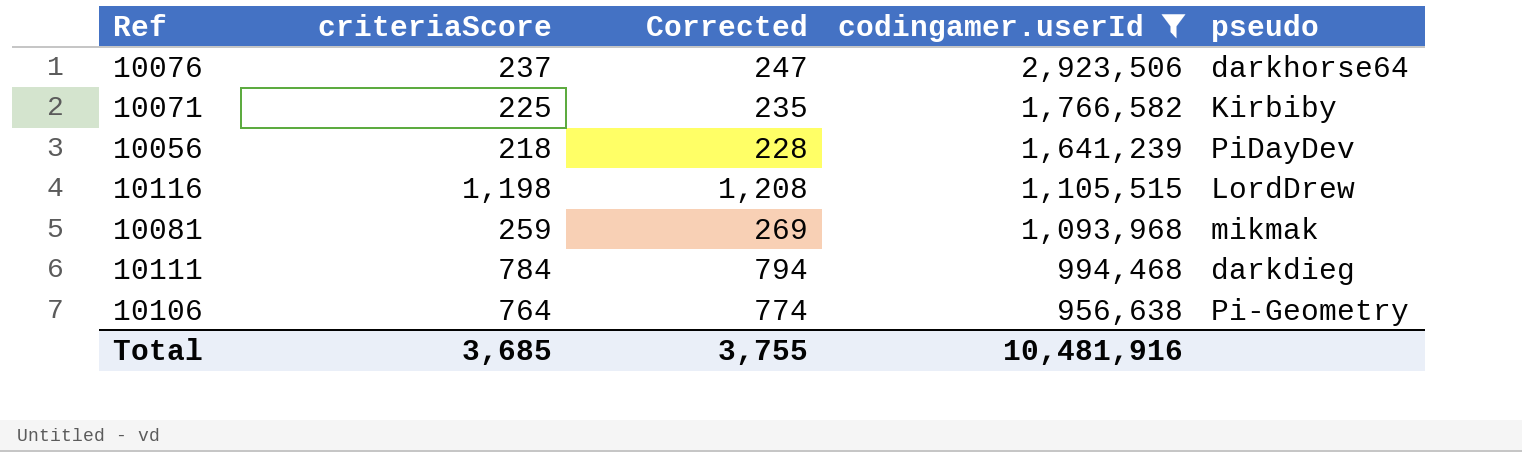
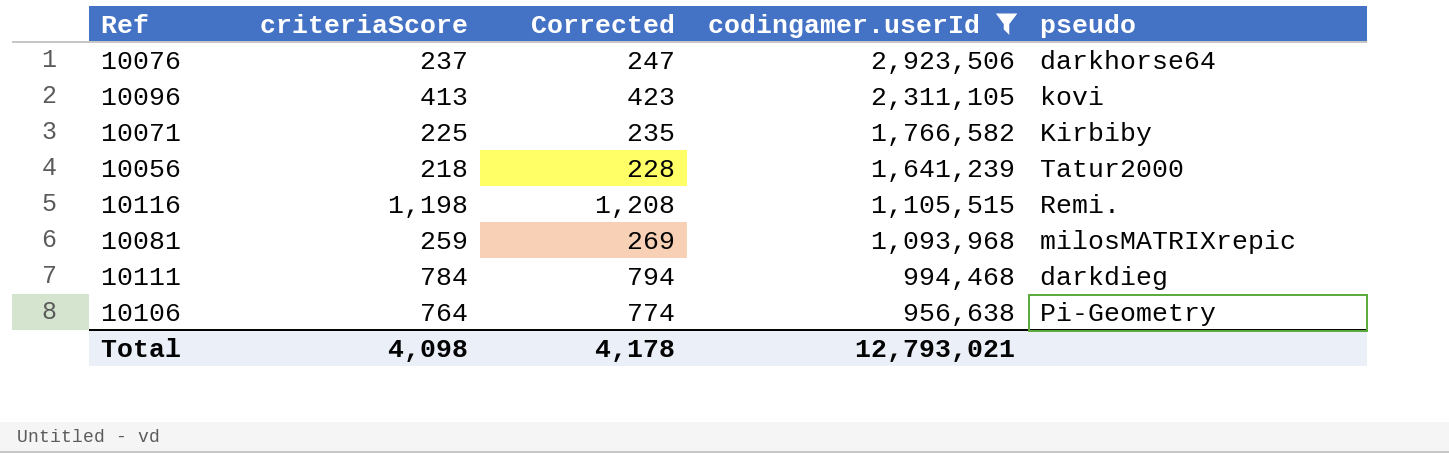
row 10096: none -> 413 | 423 | 2,311,105 | kovi
10056 | pseudo: PiDayDev -> Tatur2000
10116 | pseudo: LordDrew -> Remi.
10081 | pseudo: mikmak -> milosMATRIXrepic
Total | criteriaScore: 3,685 -> 4,098
Total | Corrected: 3,755 -> 4,178
Total | codingamer.userId: 10,481,916 -> 12,793,021

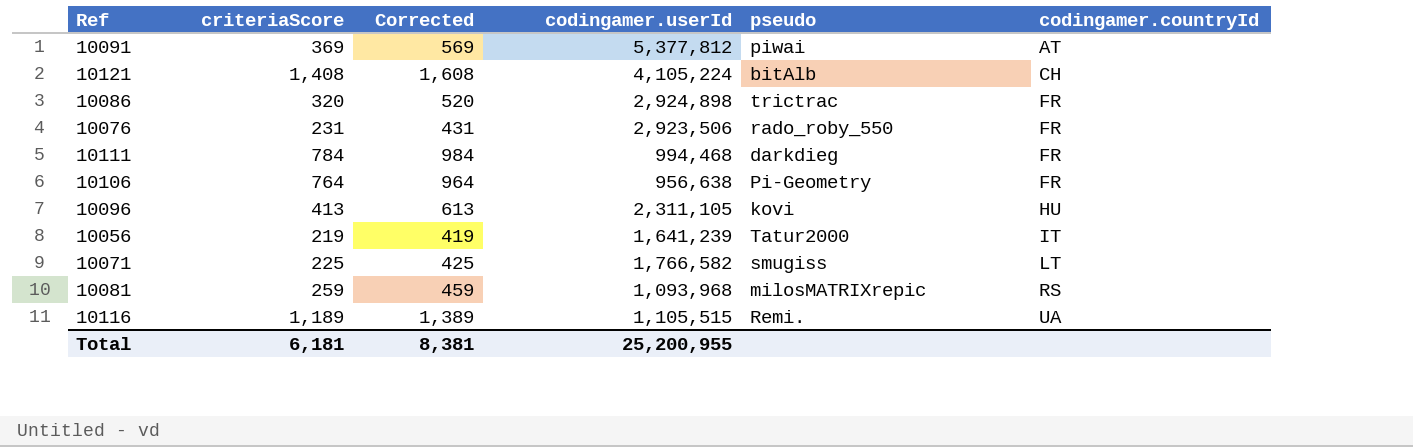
filter: codingamer.userId <= 2,923,506 -> none
row order: codingamer.userId descending -> codingamer.countryId ascending
column Corrected | formula: [criteriaScore] + 10 -> [criteriaScore] + 200
column codingamer.countryId | position: none -> 6
10076 | criteriaScore: 237 -> 231
10076 | pseudo: darkhorse64 -> rado_roby_550
10056 | criteriaScore: 218 -> 219
10071 | pseudo: Kirbiby -> smugiss
10116 | criteriaScore: 1,198 -> 1,189
Total | criteriaScore: 4,098 -> 6,181
Total | Corrected: 4,178 -> 8,381
Total | codingamer.userId: 12,793,021 -> 25,200,955

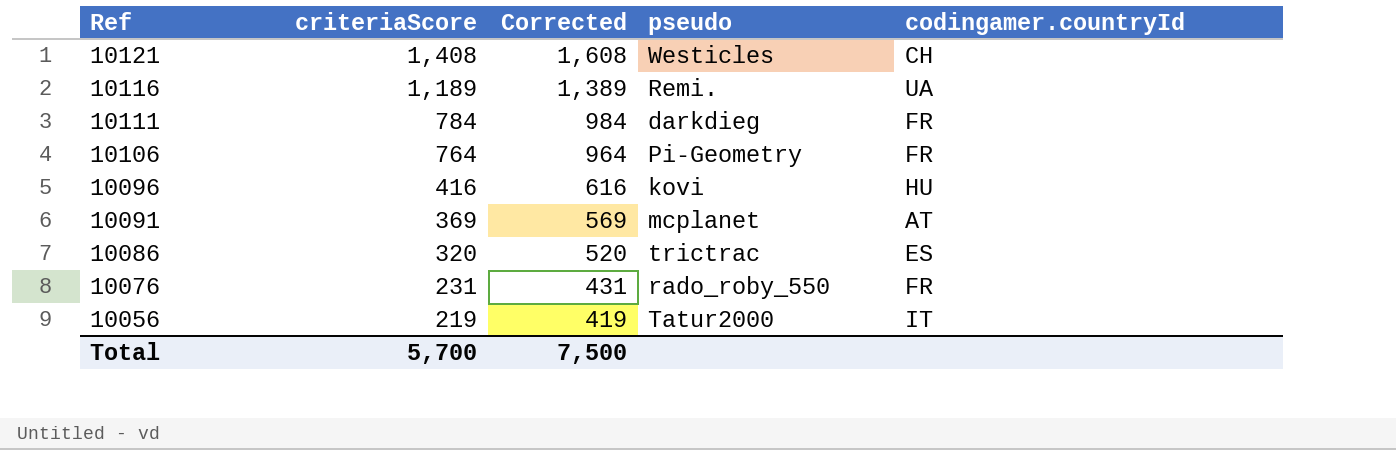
row order: codingamer.countryId ascending -> Ref descending
column codingamer.userId | position: 4 -> none
row 10071: 225 | 425 | 1,766,582 | smugiss | LT -> none
row 10081: 259 | 459 | 1,093,968 | milosMATRIXrepic | RS -> none
10121 | pseudo: bitAlb -> Westicles
10096 | criteriaScore: 413 -> 416
10096 | Corrected: 613 -> 616
10091 | pseudo: piwai -> mcplanet
10086 | codingamer.countryId: FR -> ES
Total | criteriaScore: 6,181 -> 5,700
Total | Corrected: 8,381 -> 7,500

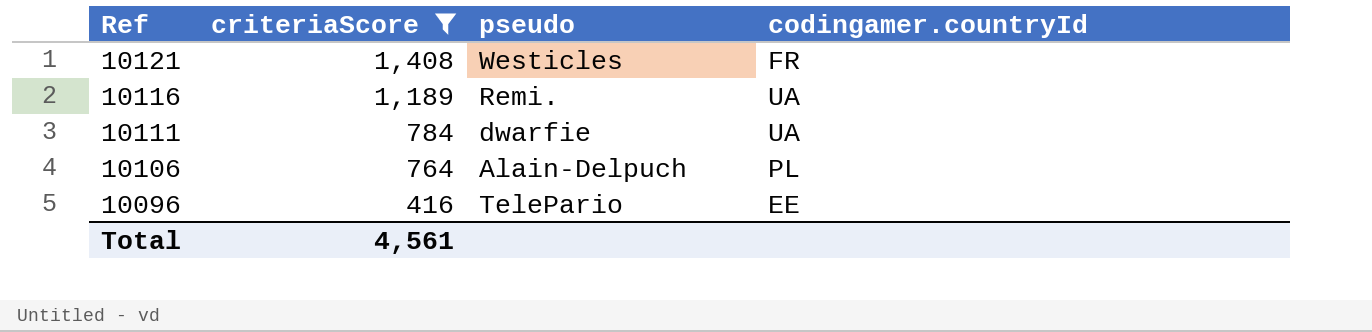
filter: none -> criteriaScore >= 416
column Corrected | formula: [criteriaScore] + 200 -> none
10121 | codingamer.countryId: CH -> FR
10111 | pseudo: darkdieg -> dwarfie
10111 | codingamer.countryId: FR -> UA
10106 | pseudo: Pi-Geometry -> Alain-Delpuch
10106 | codingamer.countryId: FR -> PL
10096 | pseudo: kovi -> TelePario
10096 | codingamer.countryId: HU -> EE
Total | criteriaScore: 5,700 -> 4,561

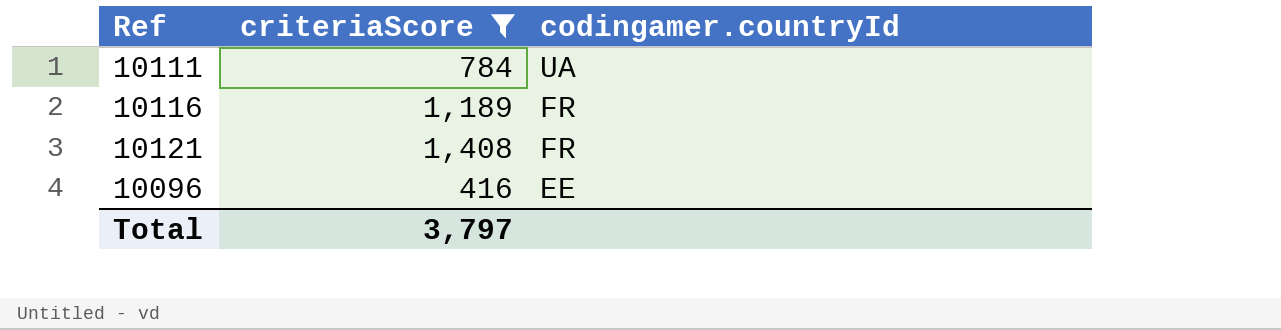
row order: Ref descending -> codingamer.countryId descending
column pseudo | position: 3 -> none
row 10106: 764 | Alain-Delpuch | PL -> none
10116 | codingamer.countryId: UA -> FR
Total | criteriaScore: 4,561 -> 3,797

